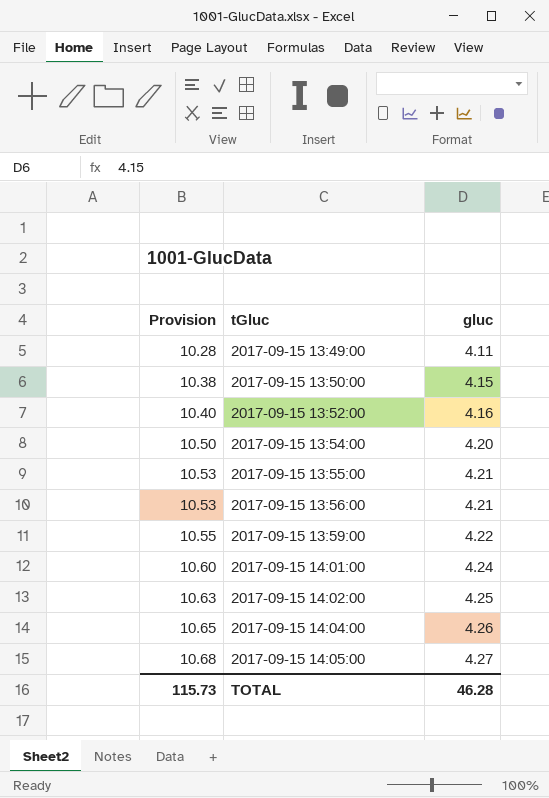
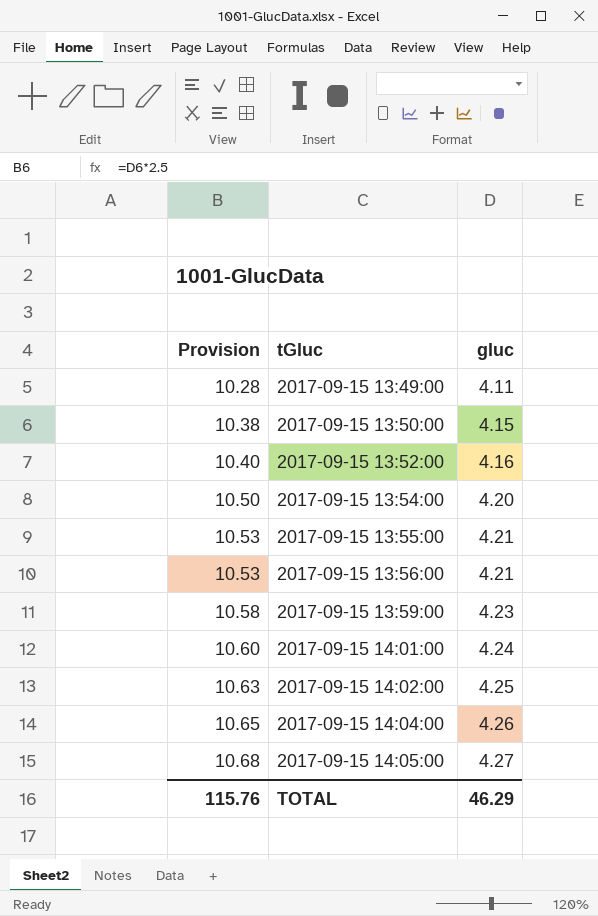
2017-09-15 13:59:00 | Provision: 10.55 -> 10.58
2017-09-15 13:59:00 | gluc: 4.22 -> 4.23
TOTAL | Provision: 115.73 -> 115.76
TOTAL | gluc: 46.28 -> 46.29

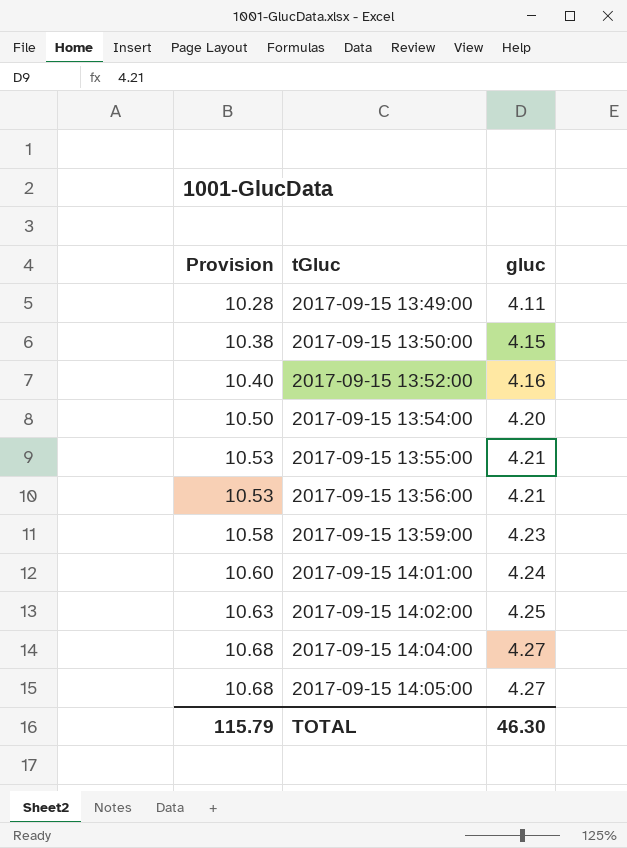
2017-09-15 14:04:00 | Provision: 10.65 -> 10.68
2017-09-15 14:04:00 | gluc: 4.26 -> 4.27
TOTAL | Provision: 115.76 -> 115.79
TOTAL | gluc: 46.29 -> 46.30

